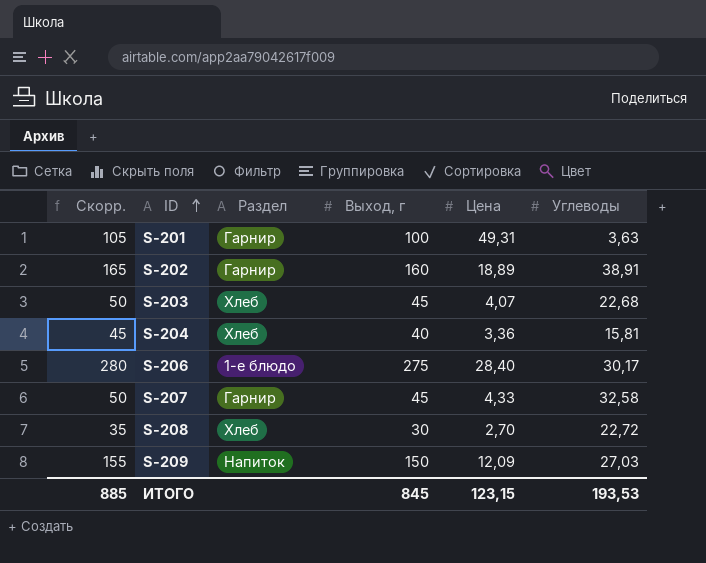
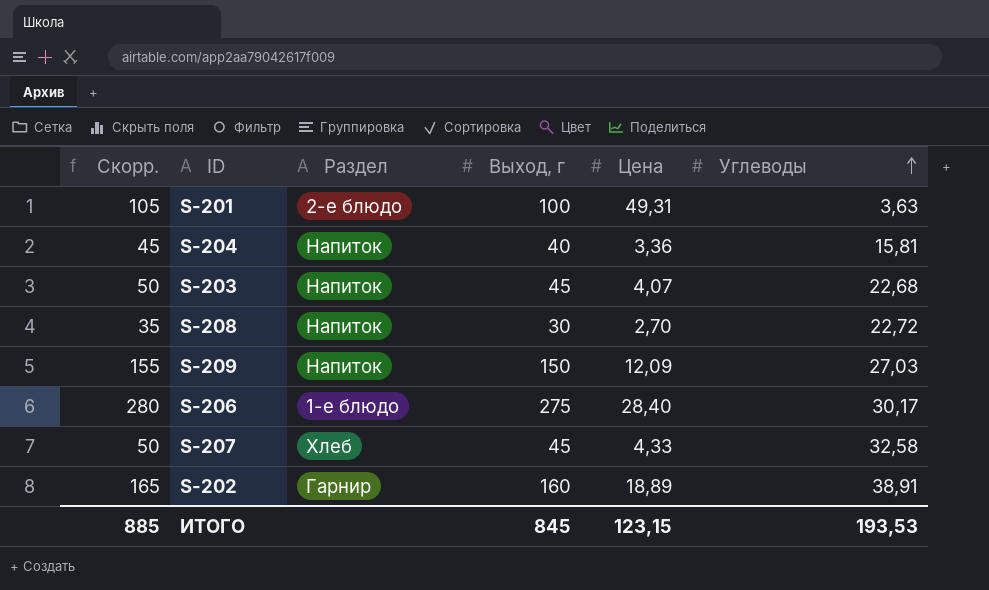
row order: ID ascending -> Углеводы ascending
S-201 | Раздел: Гарнир -> 2-е блюдо
S-204 | Раздел: Хлеб -> Напиток
S-203 | Раздел: Хлеб -> Напиток
S-208 | Раздел: Хлеб -> Напиток
S-207 | Раздел: Гарнир -> Хлеб

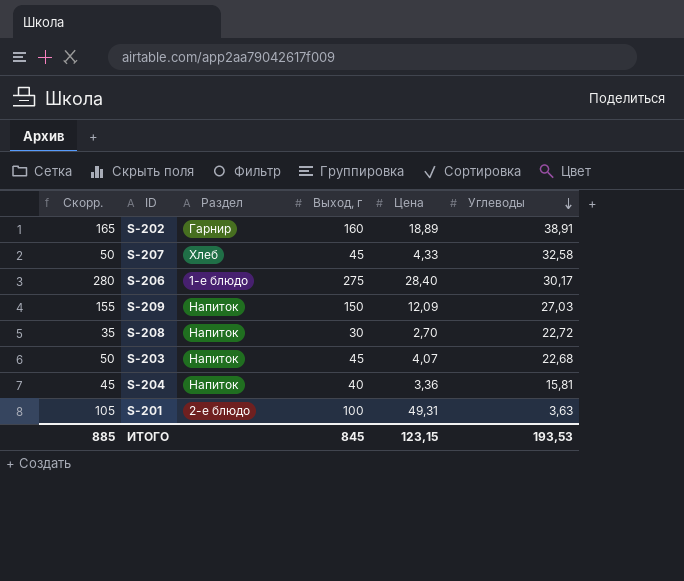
row order: Углеводы ascending -> Углеводы descending

